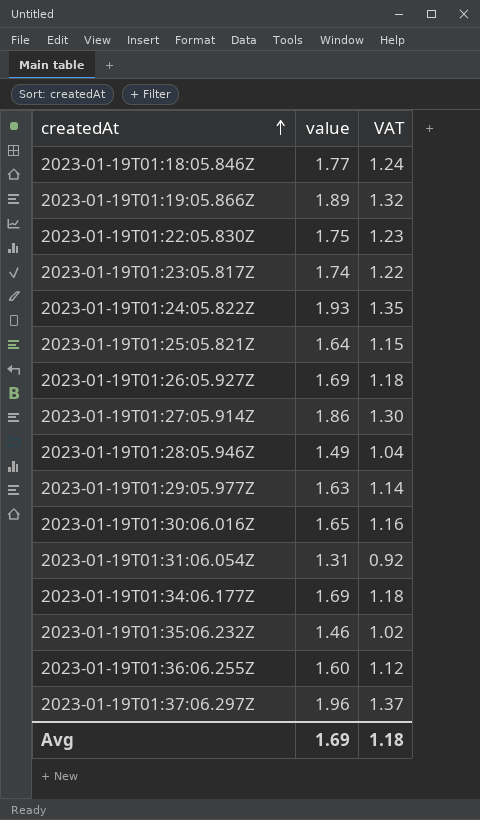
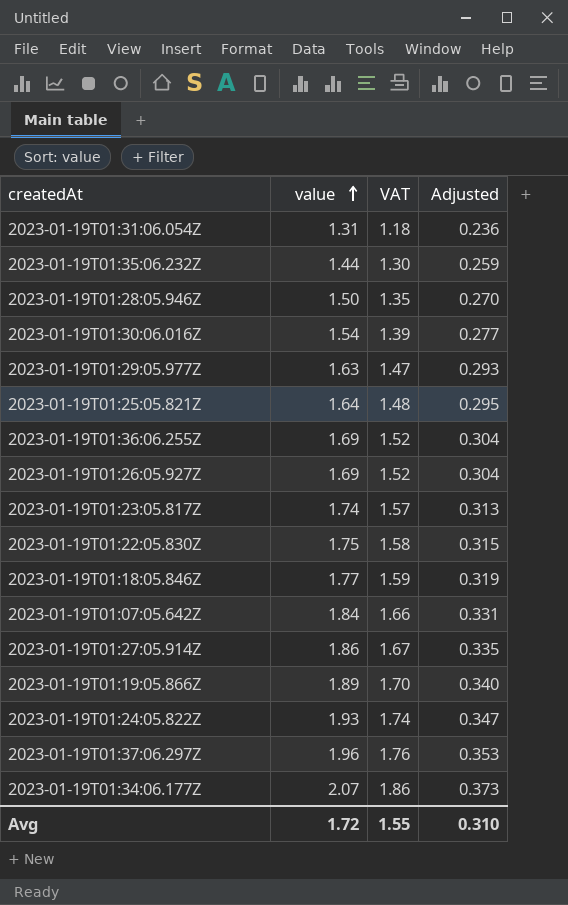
row order: createdAt ascending -> value ascending
column VAT | formula: [value] * 0.7 -> [value] * 0.9
column Adjusted | formula: none -> [value] * 0.18
2023-01-19T01:35:06.232Z | value: 1.46 -> 1.44
2023-01-19T01:28:05.946Z | value: 1.49 -> 1.50
2023-01-19T01:30:06.016Z | value: 1.65 -> 1.54
2023-01-19T01:36:06.255Z | value: 1.60 -> 1.69
row 2023-01-19T01:07:05.642Z: none -> 1.84 | 1.66 | 0.331
2023-01-19T01:34:06.177Z | value: 1.69 -> 2.07
Avg | value: 1.69 -> 1.72
Avg | VAT: 1.18 -> 1.55

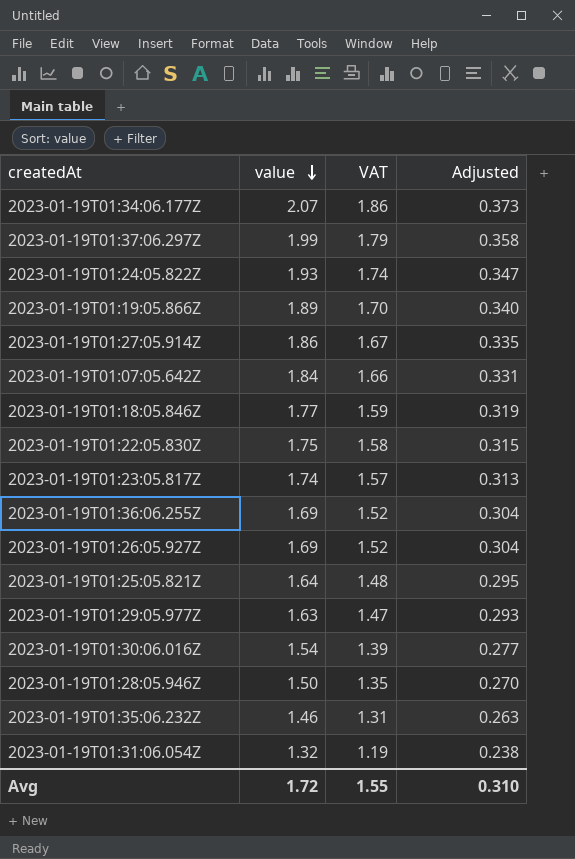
row order: value ascending -> value descending
2023-01-19T01:37:06.297Z | value: 1.96 -> 1.99
2023-01-19T01:37:06.297Z | VAT: 1.76 -> 1.79
2023-01-19T01:37:06.297Z | Adjusted: 0.353 -> 0.358
2023-01-19T01:35:06.232Z | value: 1.44 -> 1.46
2023-01-19T01:35:06.232Z | VAT: 1.30 -> 1.31
2023-01-19T01:35:06.232Z | Adjusted: 0.259 -> 0.263
2023-01-19T01:31:06.054Z | value: 1.31 -> 1.32
2023-01-19T01:31:06.054Z | VAT: 1.18 -> 1.19
2023-01-19T01:31:06.054Z | Adjusted: 0.236 -> 0.238

